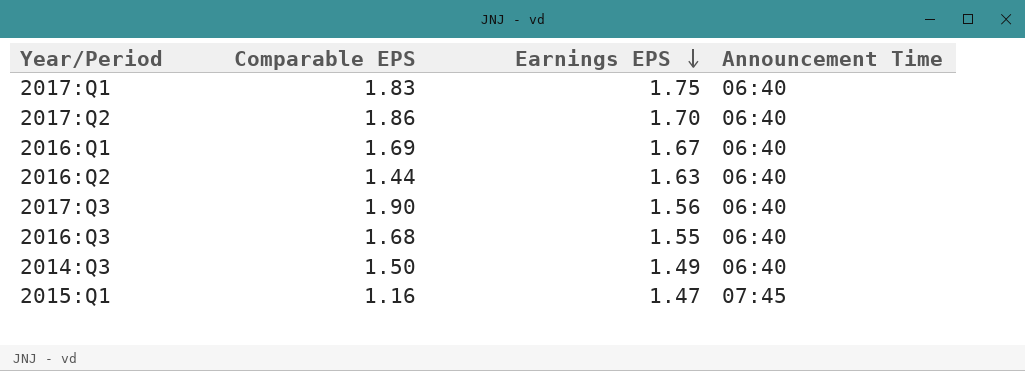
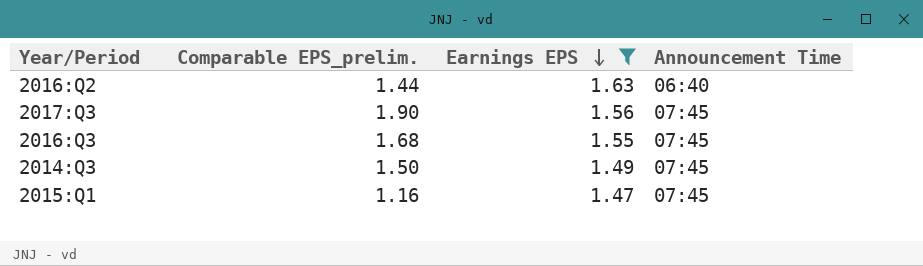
filter: none -> Earnings EPS <= 1.63
column name: Comparable EPS -> Comparable EPS_prelim.
2017:Q3 | Announcement Time: 06:40 -> 07:45
2016:Q3 | Announcement Time: 06:40 -> 07:45
2014:Q3 | Announcement Time: 06:40 -> 07:45

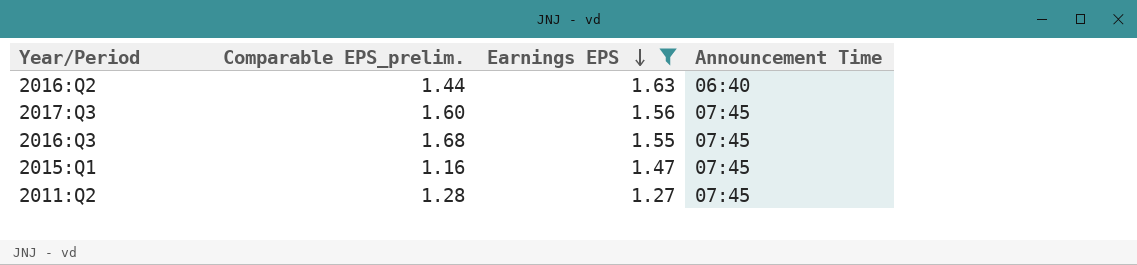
row 2014:Q3: 1.50 | 1.49 | 07:45 -> none
2017:Q3 | Comparable EPS_prelim.: 1.90 -> 1.60
row 2011:Q2: none -> 1.28 | 1.27 | 07:45

